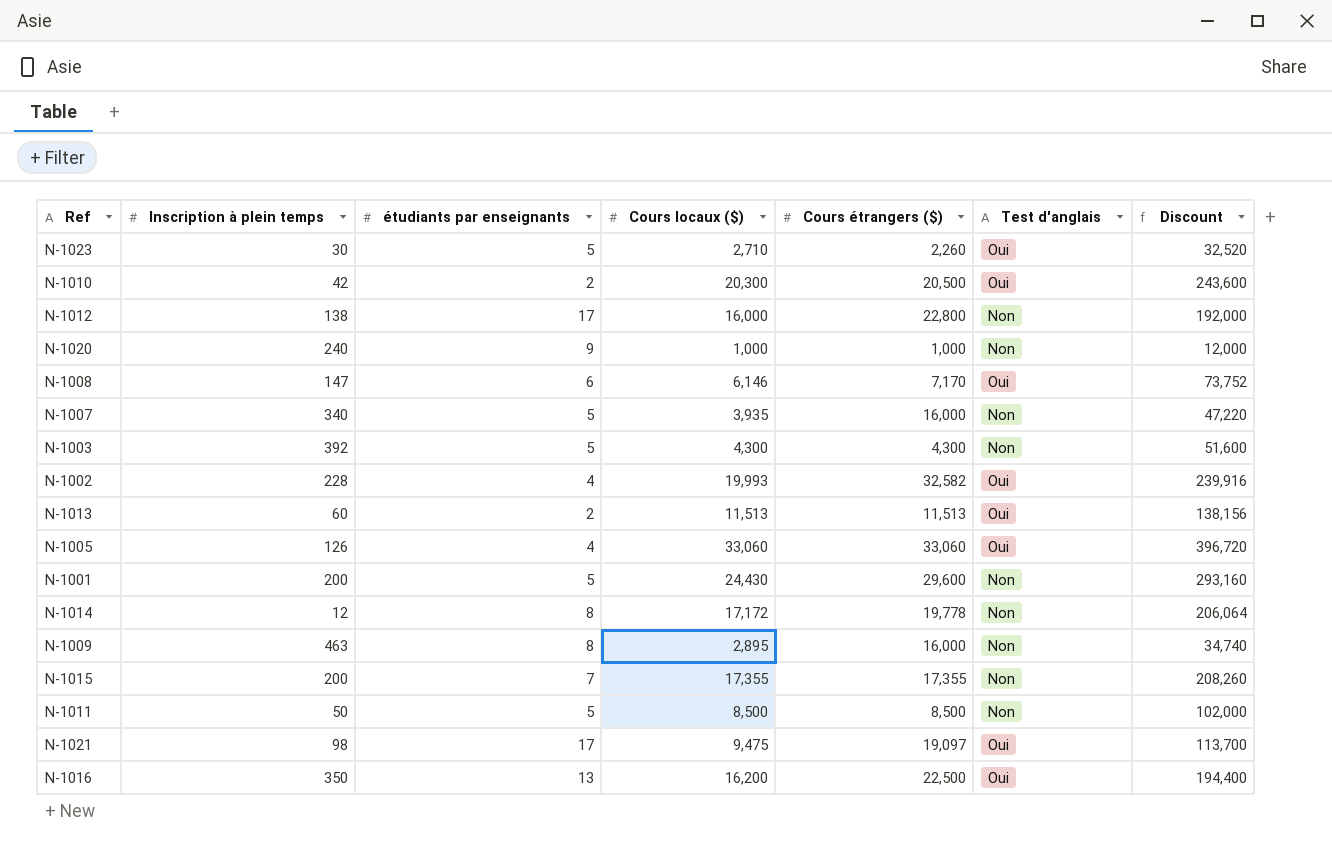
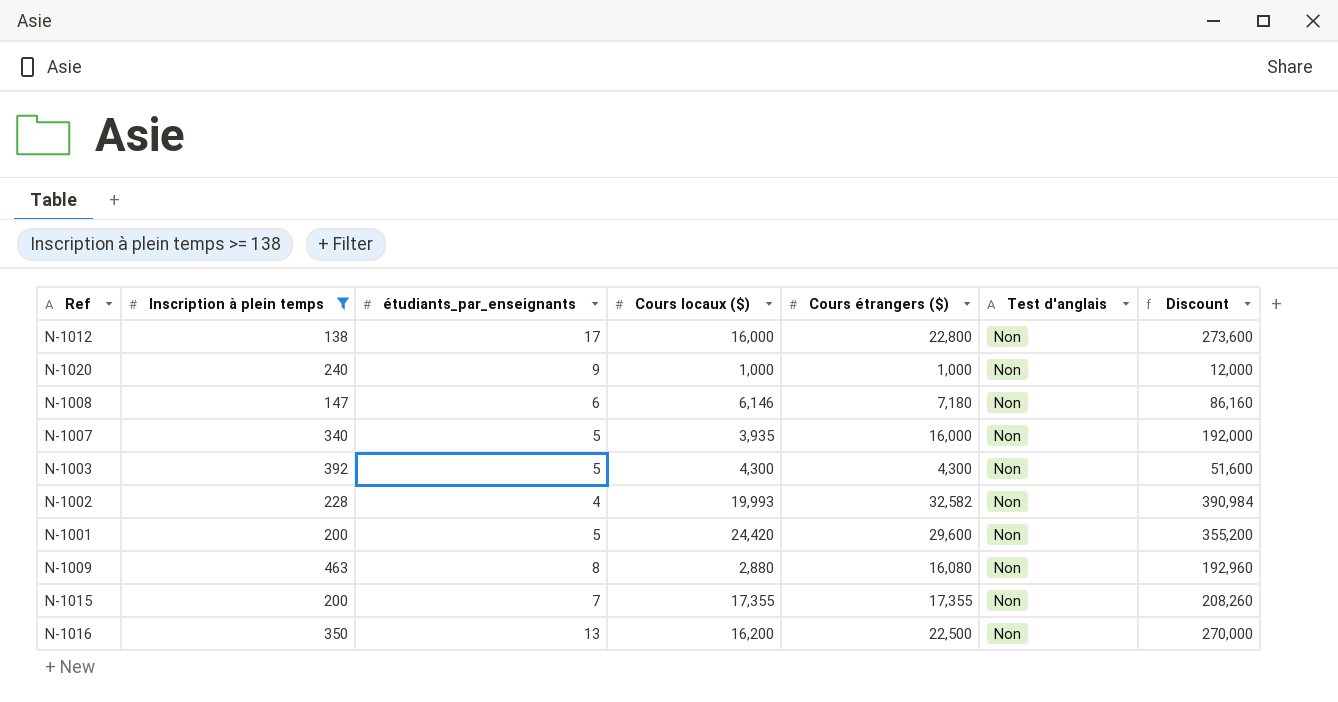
filter: none -> Inscription à plein temps >= 138
column name: étudiants par enseignants -> étudiants_par_enseignants
column Discount | formula: [Cours locaux ($)] * 12 -> [Cours étrangers ($)] * 12
N-1008 | Cours étrangers ($): 7,170 -> 7,180
N-1008 | Test d'anglais: Oui -> Non
N-1002 | Test d'anglais: Oui -> Non
N-1001 | Cours locaux ($): 24,430 -> 24,420
N-1009 | Cours locaux ($): 2,895 -> 2,880
N-1009 | Cours étrangers ($): 16,000 -> 16,080
N-1016 | Test d'anglais: Oui -> Non

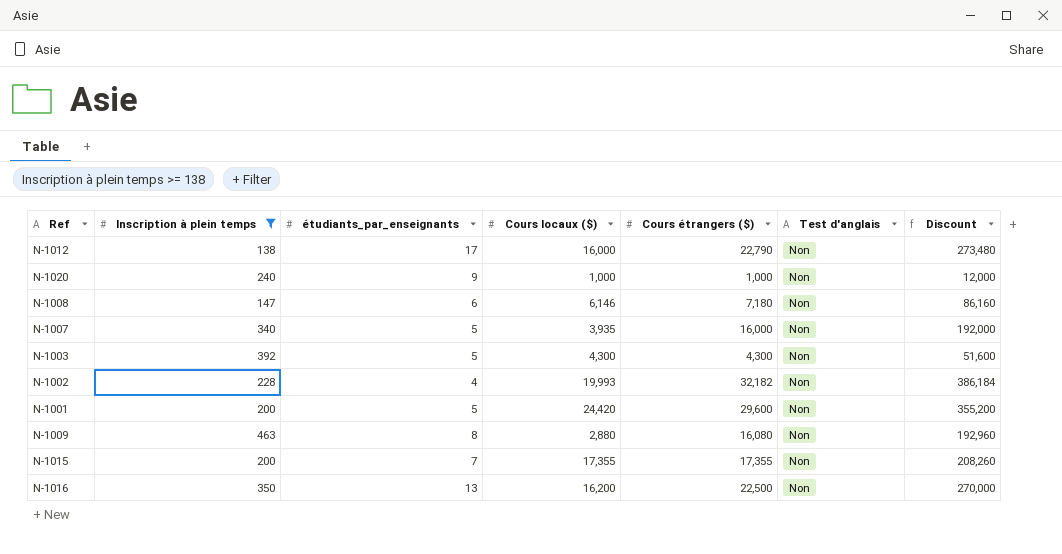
N-1012 | Cours étrangers ($): 22,800 -> 22,790
N-1012 | Discount: 273,600 -> 273,480
N-1002 | Cours étrangers ($): 32,582 -> 32,182
N-1002 | Discount: 390,984 -> 386,184

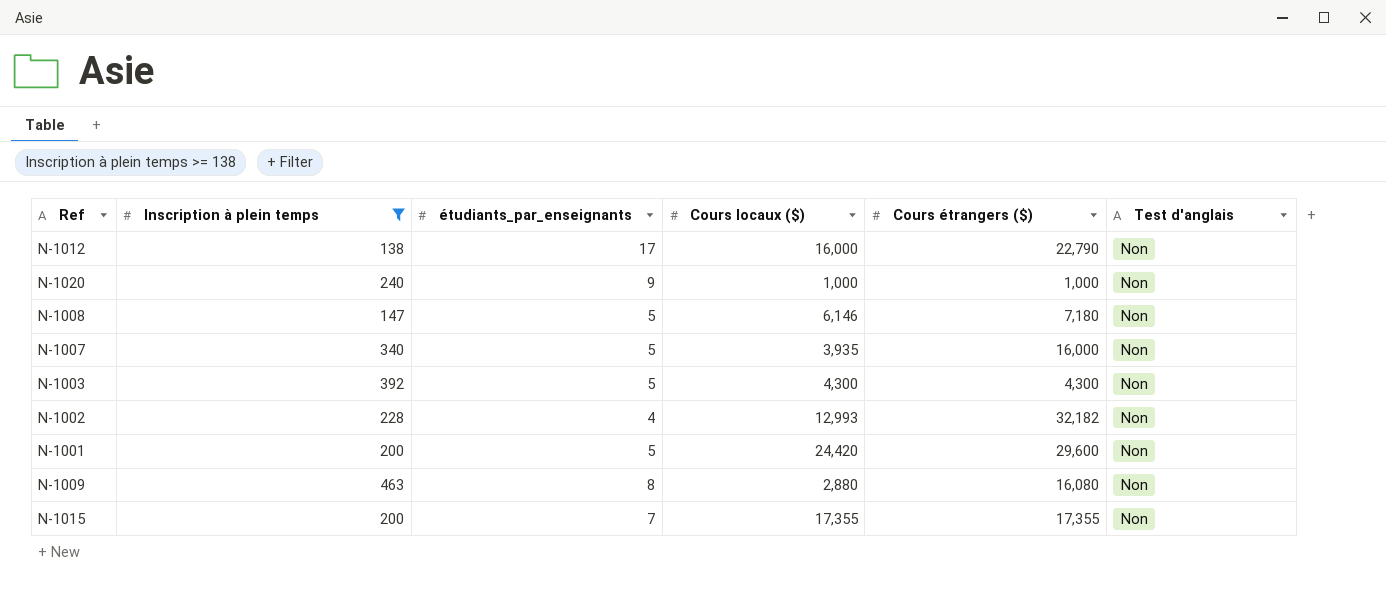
column Discount | formula: [Cours étrangers ($)] * 12 -> none
row N-1016: 350 | 13 | 16,200 | 22,500 | Non | 270,000 -> none
N-1008 | étudiants_par_enseignants: 6 -> 5
N-1002 | Cours locaux ($): 19,993 -> 12,993

